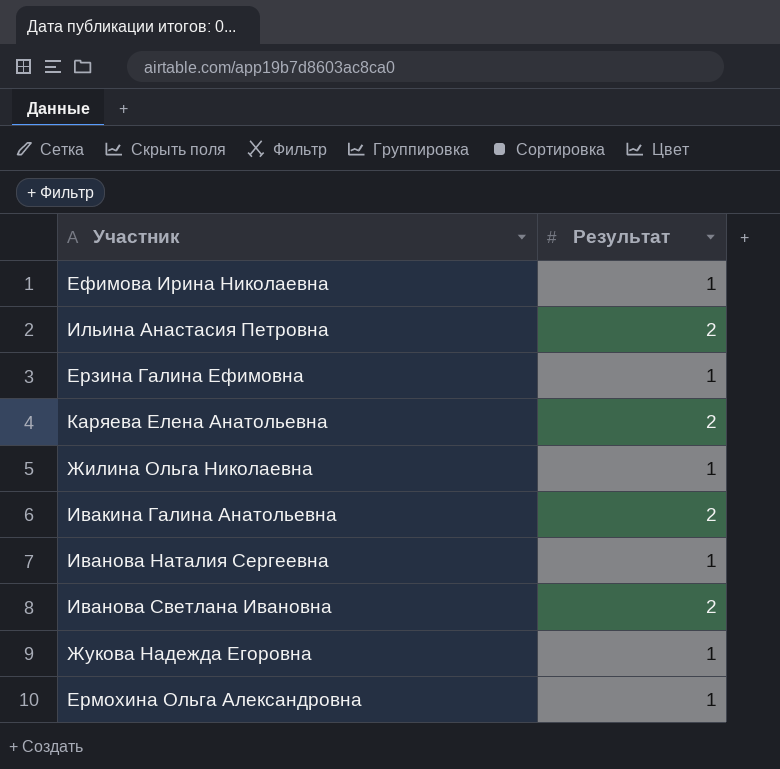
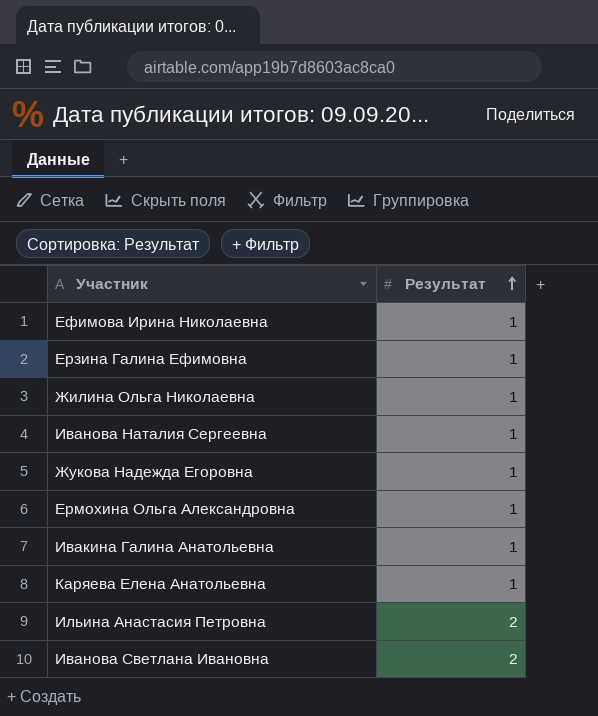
row order: none -> Результат ascending
Ивакина Галина Анатольевна | Результат: 2 -> 1
Каряева Елена Анатольевна | Результат: 2 -> 1

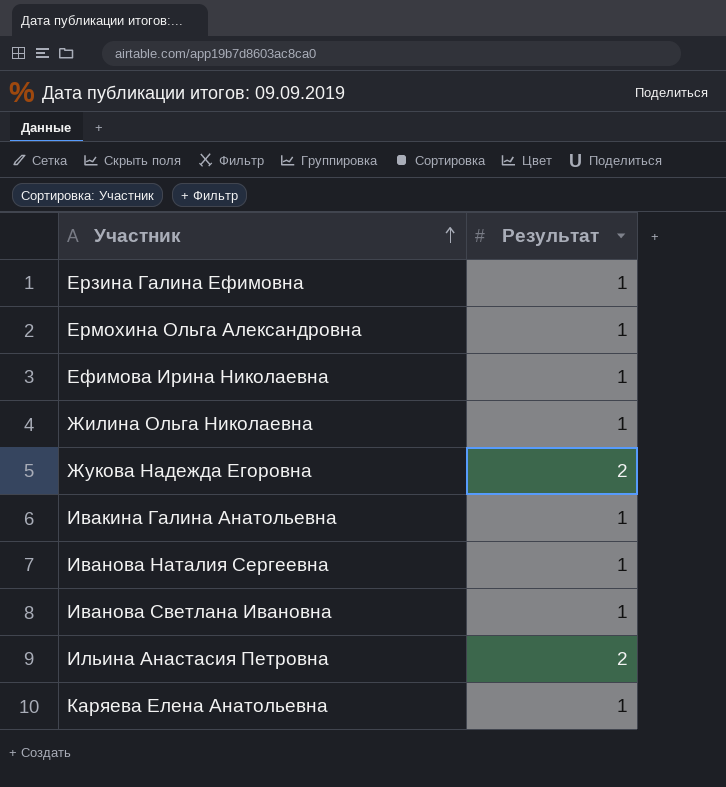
row order: Результат ascending -> Участник ascending
Жукова Надежда Егоровна | Результат: 1 -> 2
Иванова Светлана Ивановна | Результат: 2 -> 1

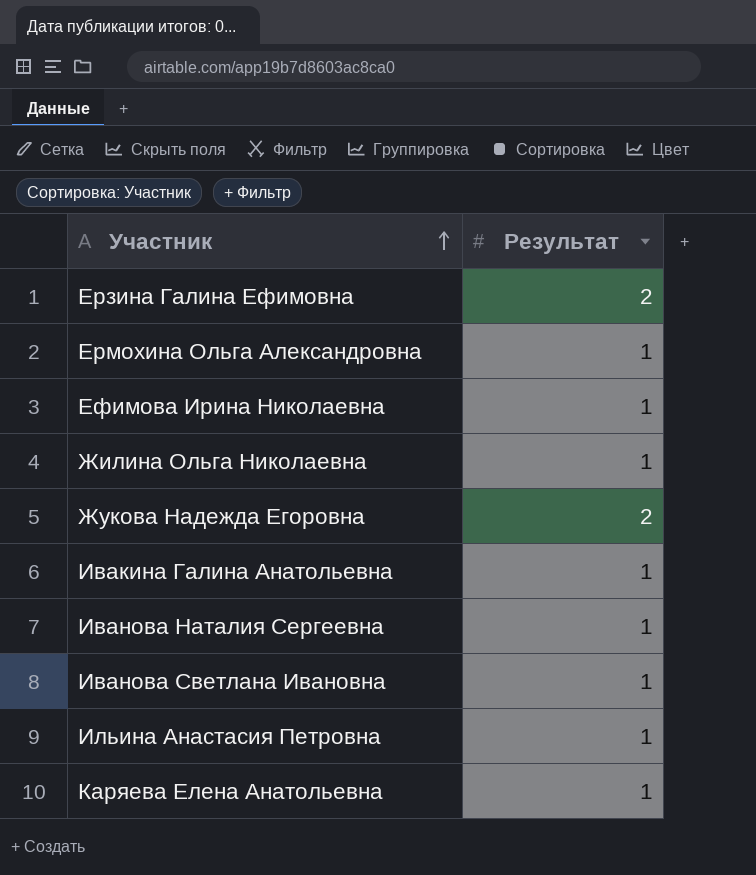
Ерзина Галина Ефимовна | Результат: 1 -> 2
Ильина Анастасия Петровна | Результат: 2 -> 1

